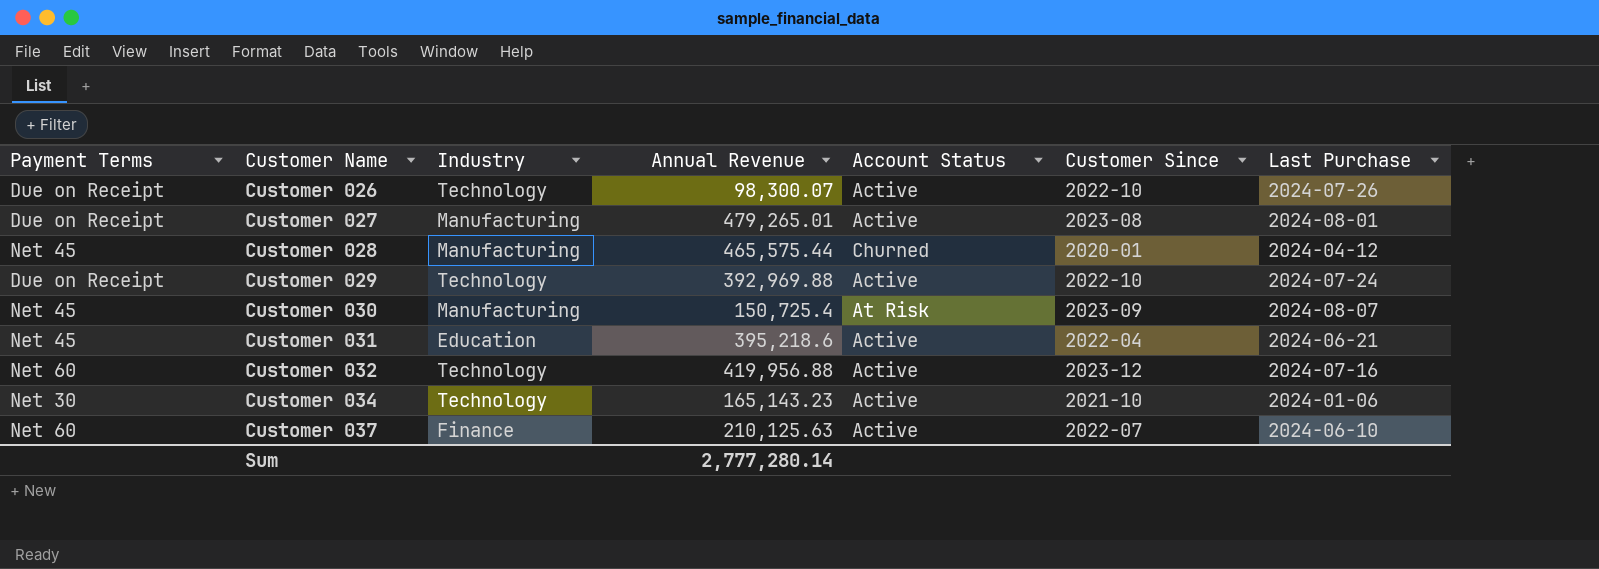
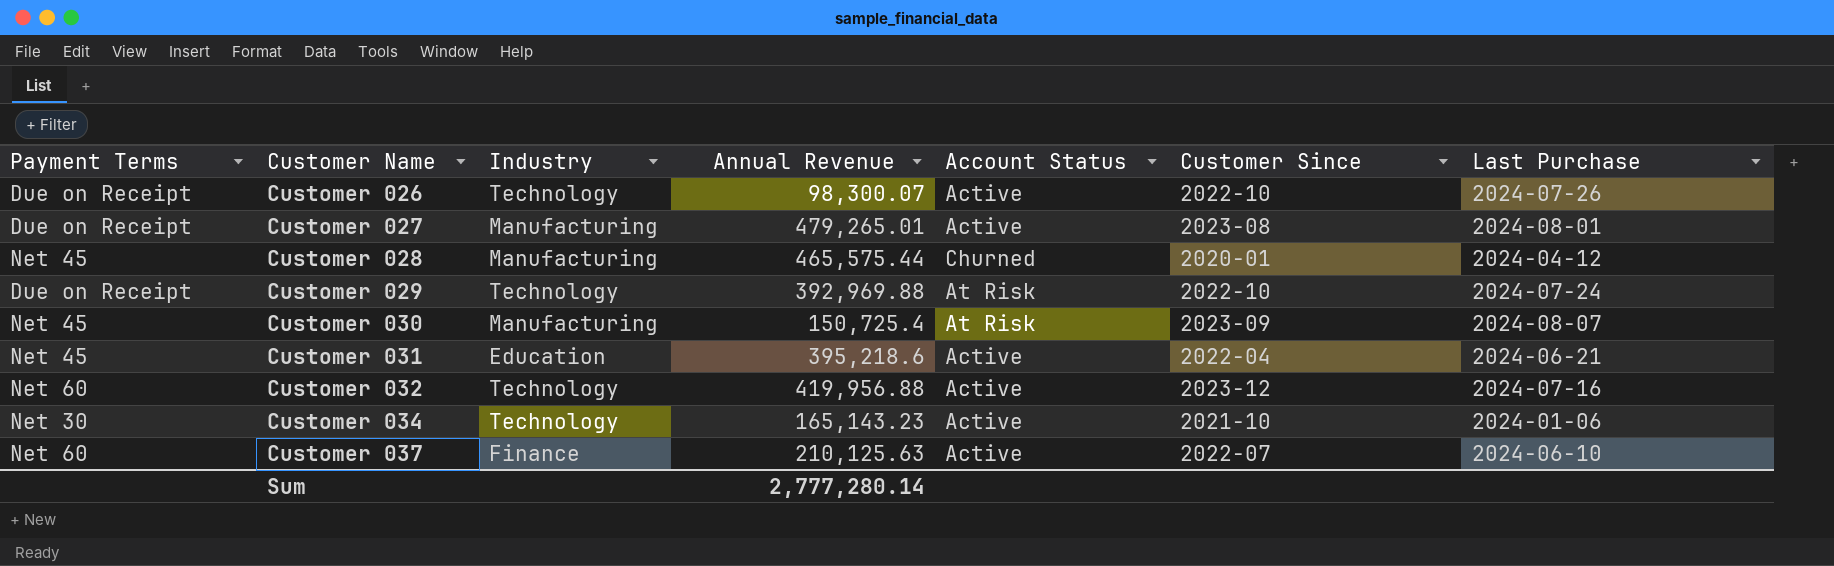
Customer 029 | Account Status: Active -> At Risk

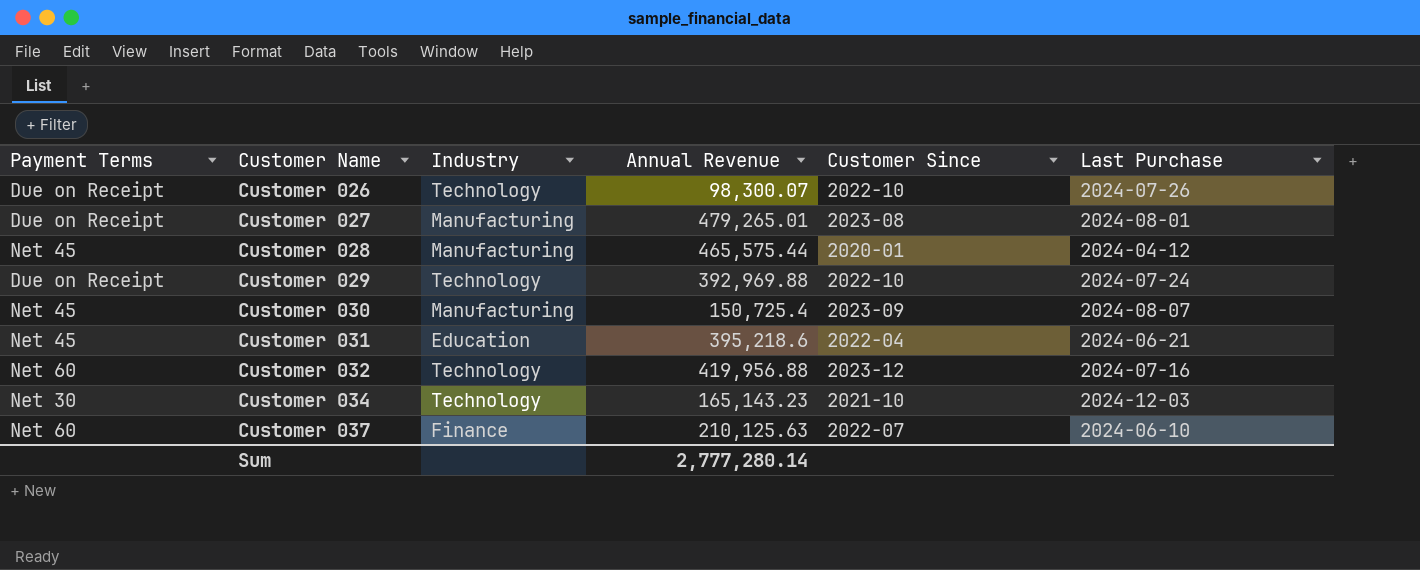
column Account Status | position: 5 -> none
Customer 034 | Last Purchase: 2024-01-06 -> 2024-12-03

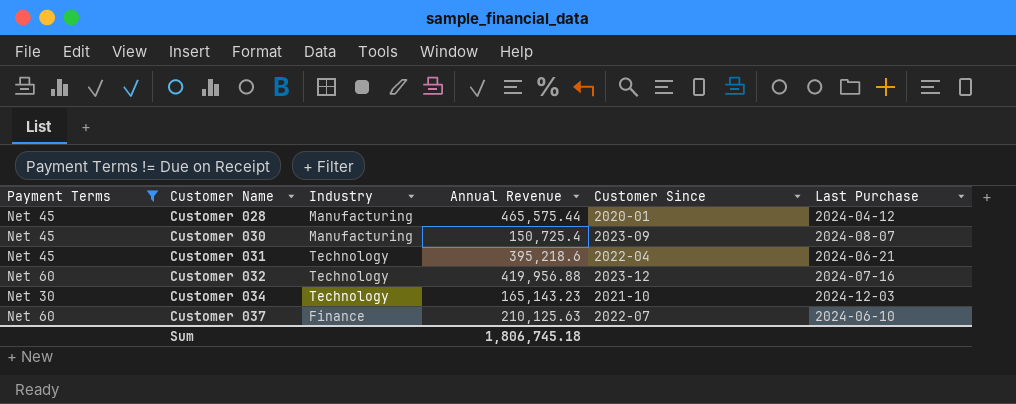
filter: none -> Payment Terms != Due on Receipt
Customer 031 | Industry: Education -> Technology
Sum | Annual Revenue: 2,777,280.14 -> 1,806,745.18

